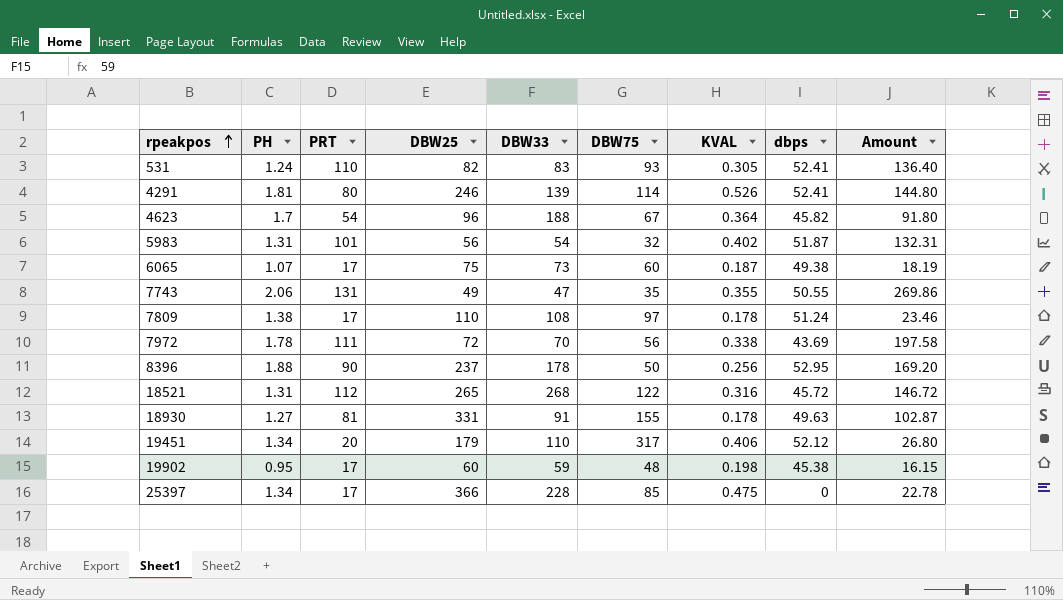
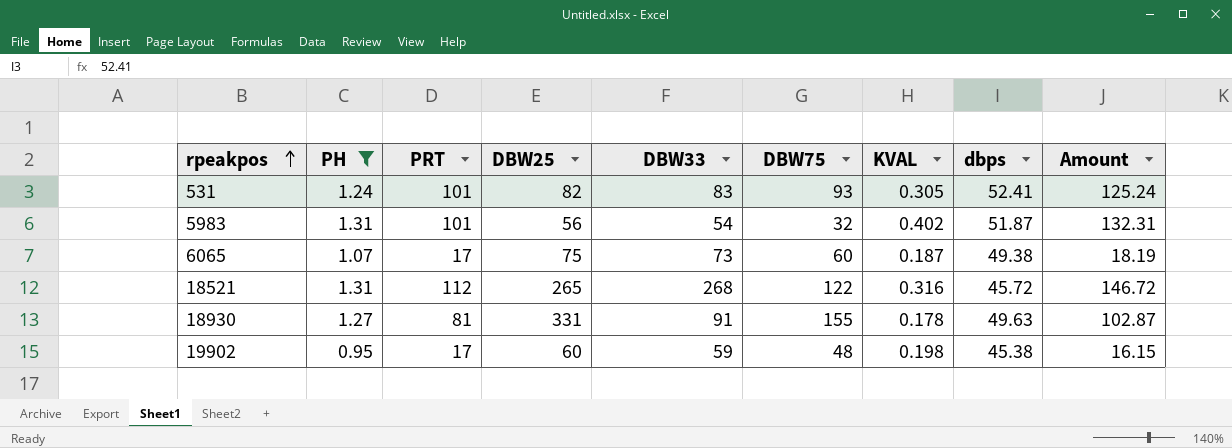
filter: none -> PH <= 1.31
531 | PRT: 110 -> 101
531 | Amount: 136.40 -> 125.24

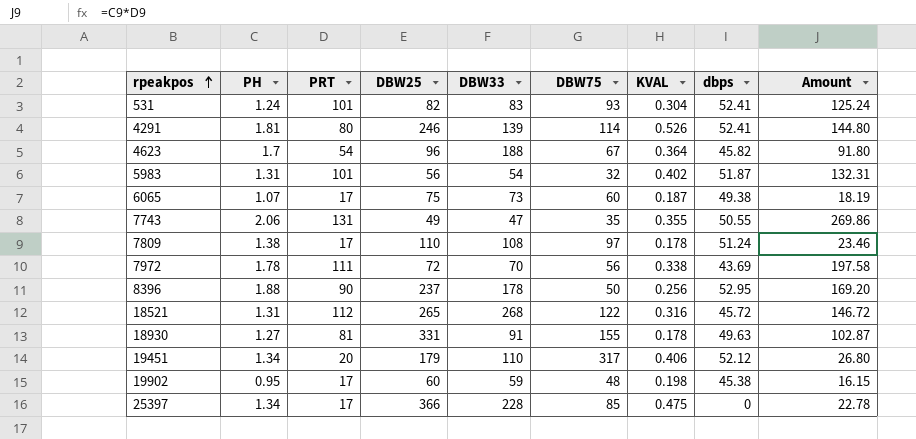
filter: PH <= 1.31 -> none
531 | KVAL: 0.305 -> 0.304

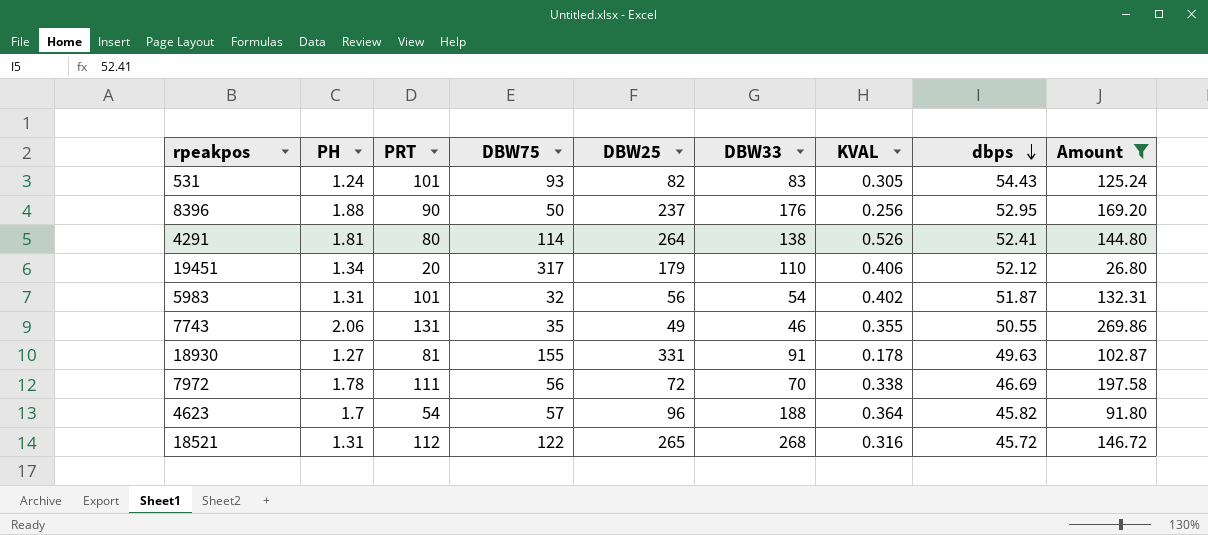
filter: none -> Amount >= 26.80
row order: rpeakpos ascending -> dbps descending
column DBW75 | position: 6 -> 4
531 | KVAL: 0.304 -> 0.305
531 | dbps: 52.41 -> 54.43
8396 | DBW33: 178 -> 176
4291 | DBW25: 246 -> 264
4291 | DBW33: 139 -> 138
7743 | DBW33: 47 -> 46
7972 | dbps: 43.69 -> 46.69
4623 | DBW75: 67 -> 57

